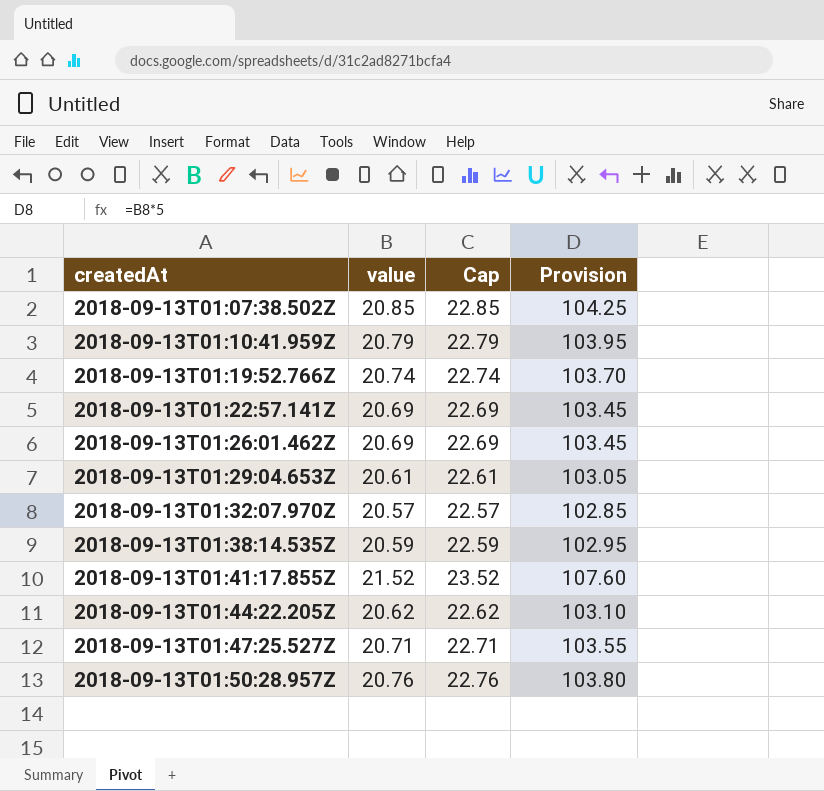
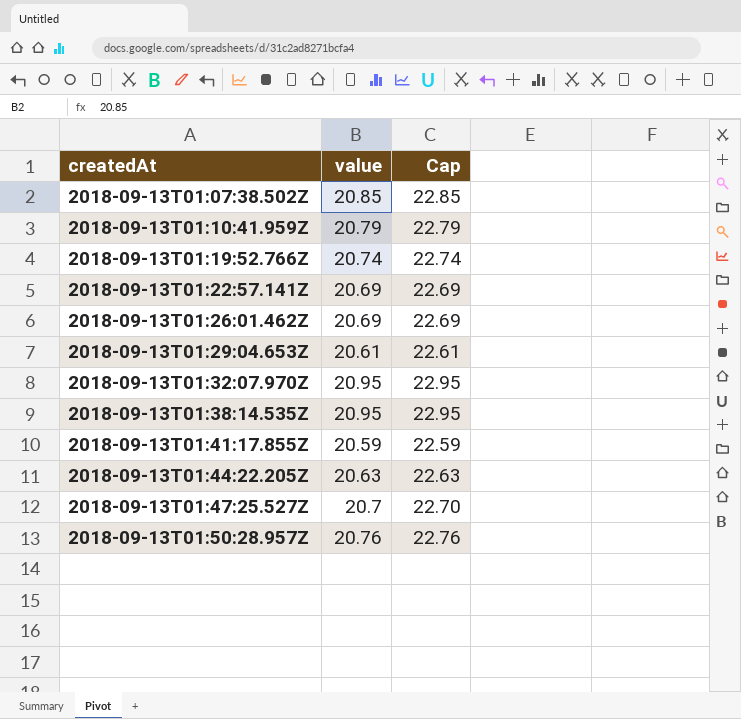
column Provision | formula: [value] * 5 -> none
2018-09-13T01:32:07.970Z | value: 20.57 -> 20.95
2018-09-13T01:32:07.970Z | Cap: 22.57 -> 22.95
2018-09-13T01:38:14.535Z | value: 20.59 -> 20.95
2018-09-13T01:38:14.535Z | Cap: 22.59 -> 22.95
2018-09-13T01:41:17.855Z | value: 21.52 -> 20.59
2018-09-13T01:41:17.855Z | Cap: 23.52 -> 22.59
2018-09-13T01:44:22.205Z | value: 20.62 -> 20.63
2018-09-13T01:44:22.205Z | Cap: 22.62 -> 22.63
2018-09-13T01:47:25.527Z | value: 20.71 -> 20.7
2018-09-13T01:47:25.527Z | Cap: 22.71 -> 22.70

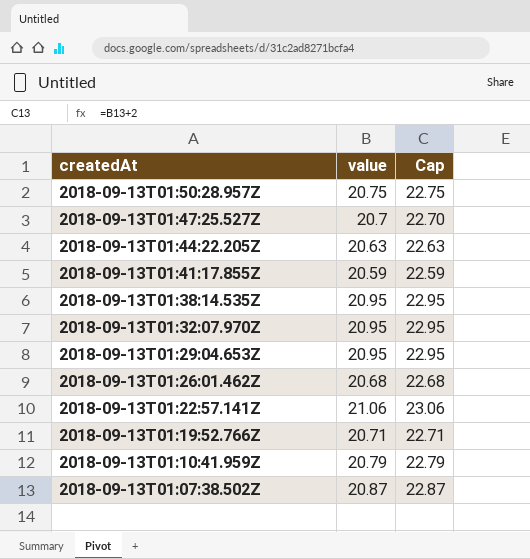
row order: createdAt ascending -> createdAt descending
2018-09-13T01:50:28.957Z | value: 20.76 -> 20.75
2018-09-13T01:50:28.957Z | Cap: 22.76 -> 22.75
2018-09-13T01:29:04.653Z | value: 20.61 -> 20.95
2018-09-13T01:29:04.653Z | Cap: 22.61 -> 22.95
2018-09-13T01:26:01.462Z | value: 20.69 -> 20.68
2018-09-13T01:26:01.462Z | Cap: 22.69 -> 22.68
2018-09-13T01:22:57.141Z | value: 20.69 -> 21.06
2018-09-13T01:22:57.141Z | Cap: 22.69 -> 23.06
2018-09-13T01:19:52.766Z | value: 20.74 -> 20.71
2018-09-13T01:19:52.766Z | Cap: 22.74 -> 22.71
2018-09-13T01:07:38.502Z | value: 20.85 -> 20.87
2018-09-13T01:07:38.502Z | Cap: 22.85 -> 22.87

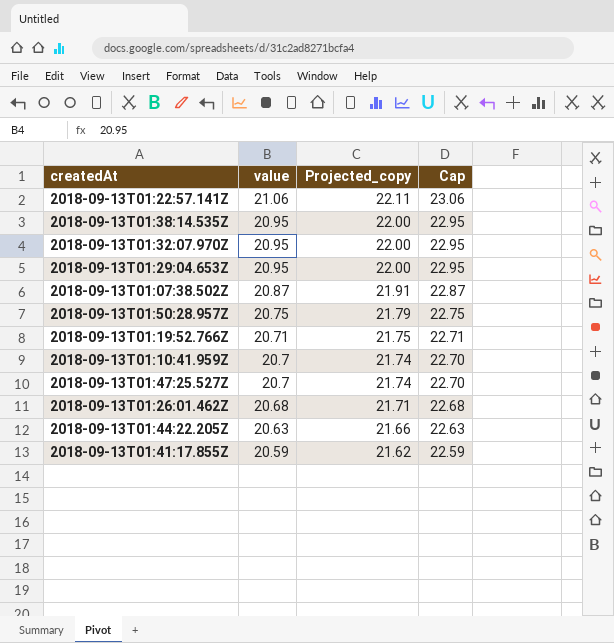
row order: createdAt descending -> value descending
column Projected_copy | formula: none -> [value] * 1.05
2018-09-13T01:10:41.959Z | value: 20.79 -> 20.7
2018-09-13T01:10:41.959Z | Cap: 22.79 -> 22.70

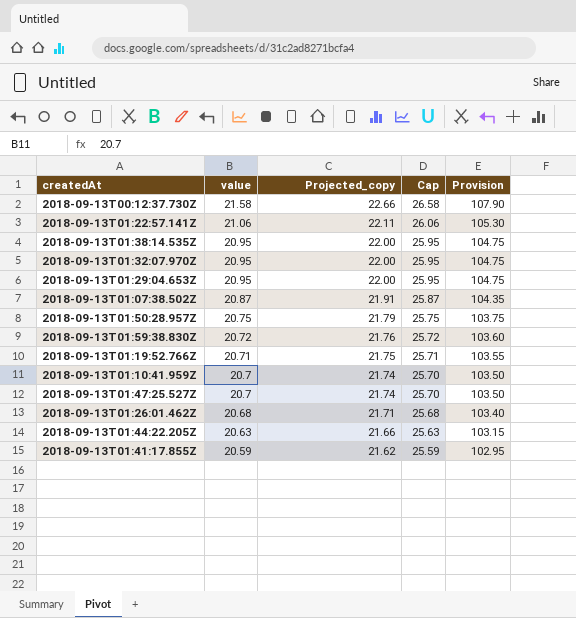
column Cap | formula: [value] + 2 -> [value] + 5
column Provision | formula: none -> [value] * 5
row 2018-09-13T00:12:37.730Z: none -> 21.58 | 22.66 | 26.58 | 107.90
row 2018-09-13T01:59:38.830Z: none -> 20.72 | 21.76 | 25.72 | 103.60

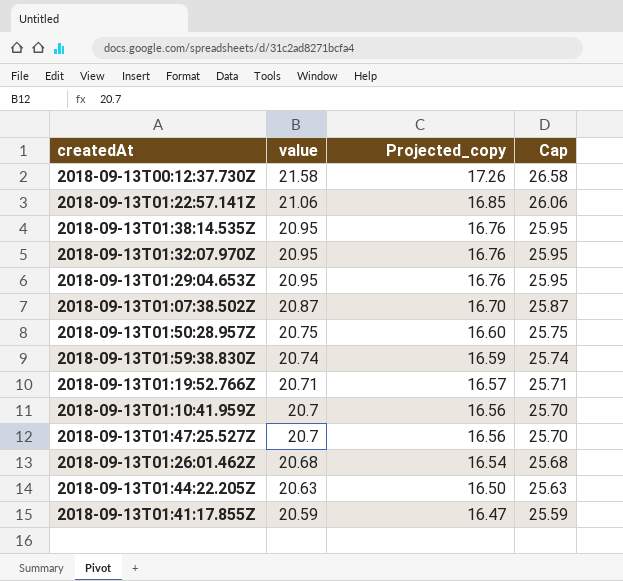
column Provision | formula: [value] * 5 -> none
column Projected_copy | formula: [value] * 1.05 -> [value] * 0.8
2018-09-13T01:59:38.830Z | value: 20.72 -> 20.74
2018-09-13T01:59:38.830Z | Cap: 25.72 -> 25.74

